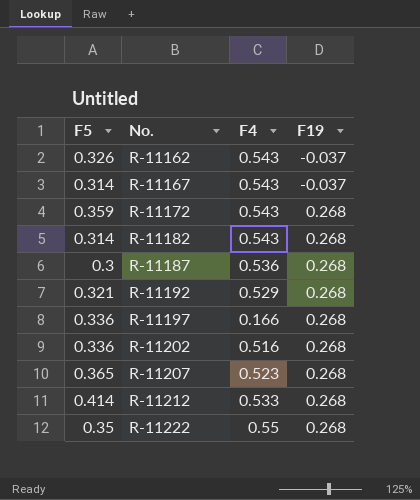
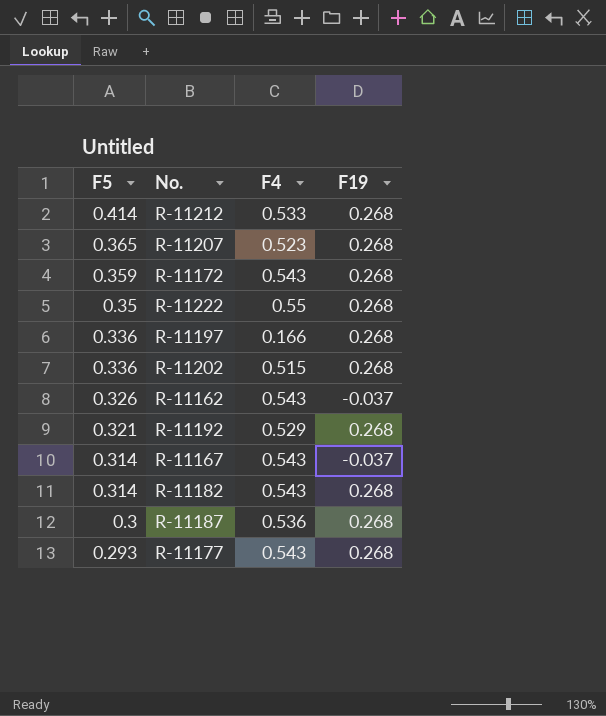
row order: No. ascending -> F5 descending
R-11202 | F4: 0.516 -> 0.515
row R-11177: none -> 0.293 | 0.543 | 0.268

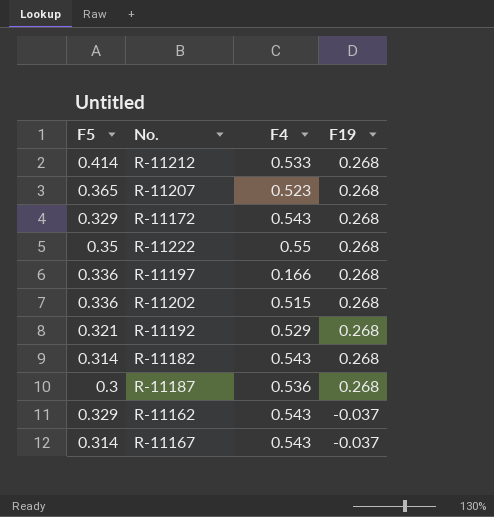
row order: F5 descending -> F19 descending
row R-11177: 0.293 | 0.543 | 0.268 -> none
R-11172 | F5: 0.359 -> 0.329
R-11162 | F5: 0.326 -> 0.329

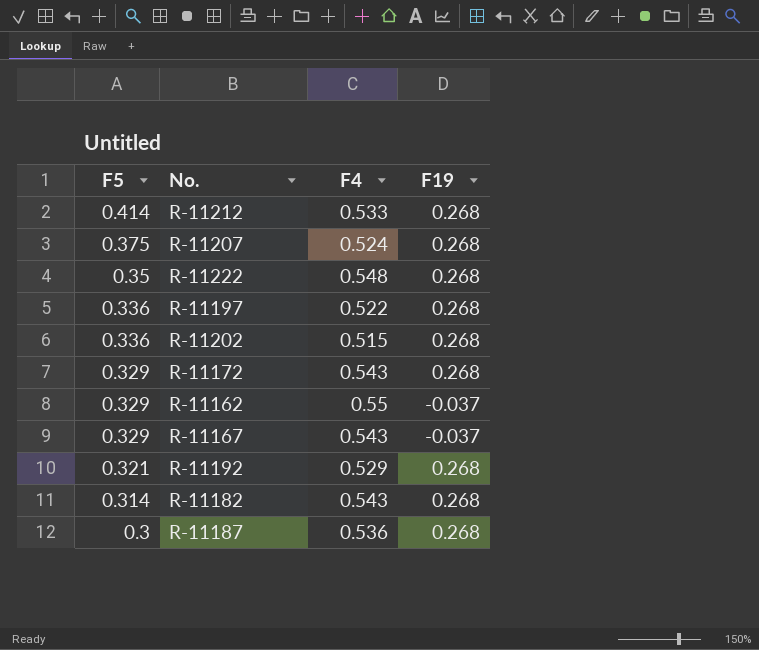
row order: F19 descending -> F5 descending
R-11207 | F5: 0.365 -> 0.375
R-11207 | F4: 0.523 -> 0.524
R-11222 | F4: 0.55 -> 0.548
R-11197 | F4: 0.166 -> 0.522
R-11162 | F4: 0.543 -> 0.55
R-11167 | F5: 0.314 -> 0.329

